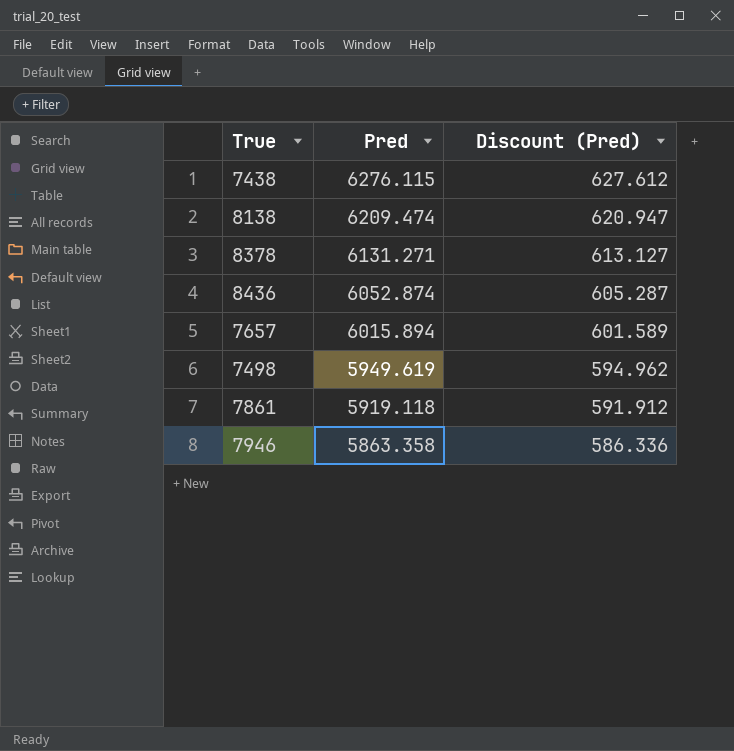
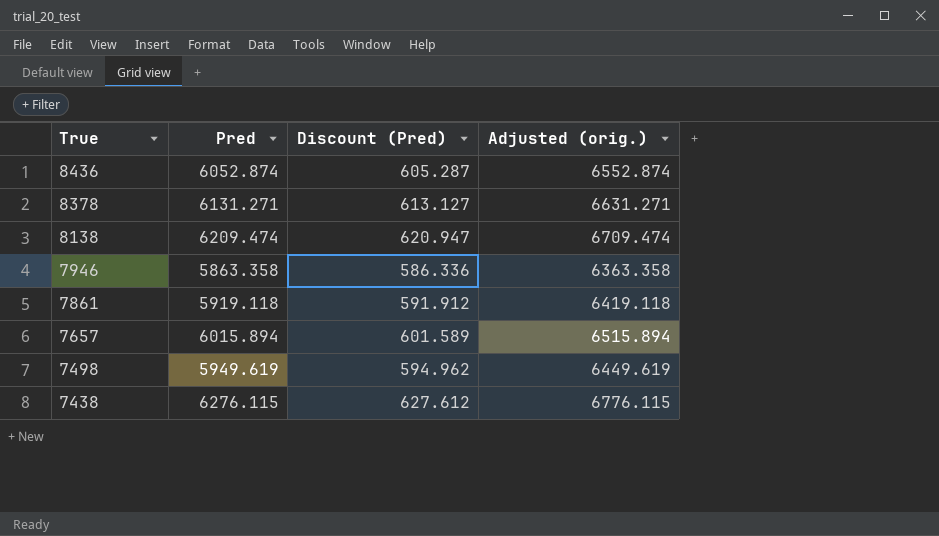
row order: Pred descending -> True descending
column Adjusted (orig.) | formula: none -> [Pred] + 500

